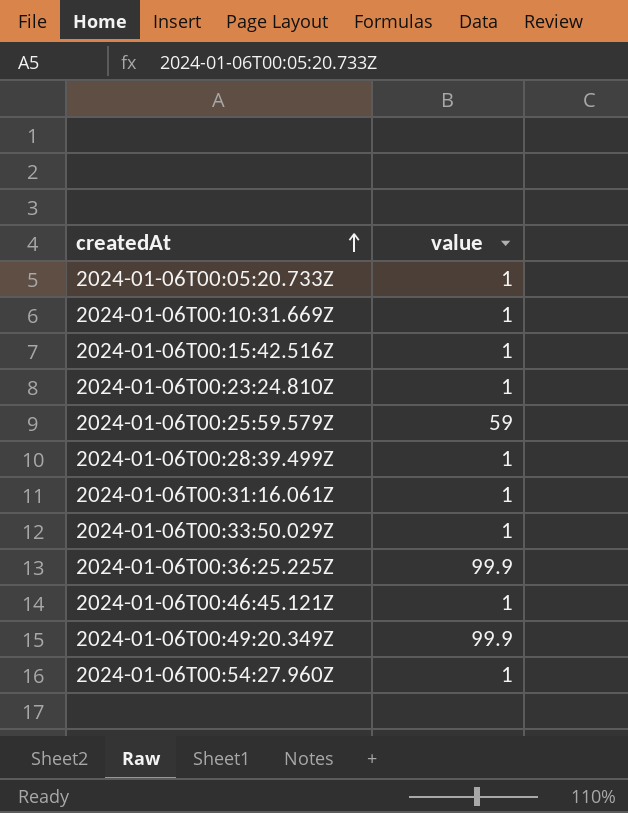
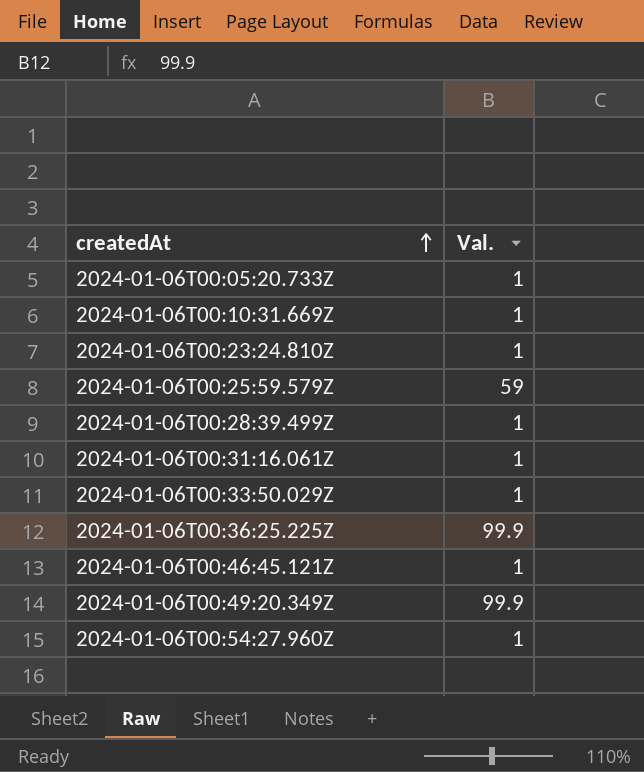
column name: value -> Val.
row 2024-01-06T00:15:42.516Z: 1 -> none

